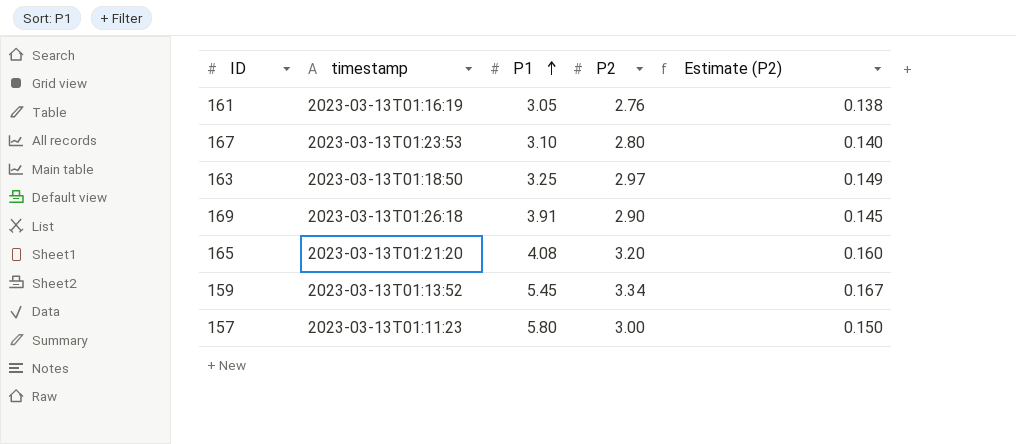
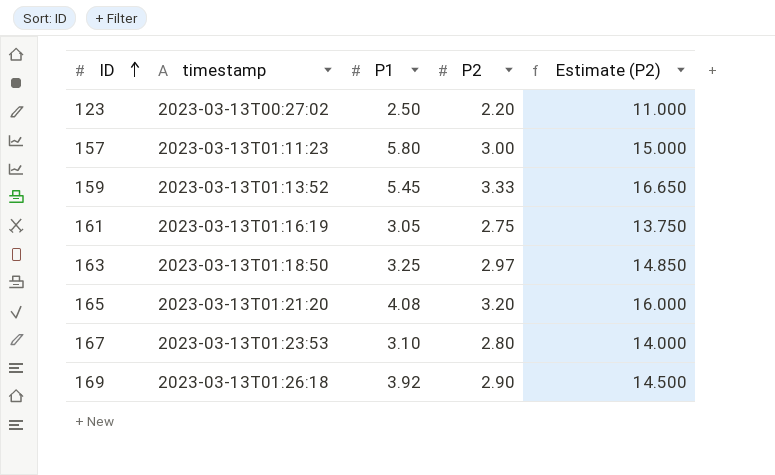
row order: P1 ascending -> ID ascending
column Estimate (P2) | formula: [P2] * 0.05 -> [P2] * 5
row 123: none -> 2023-03-13T00:27:02 | 2.50 | 2.20 | 11.000
159 | P2: 3.34 -> 3.33
161 | P2: 2.76 -> 2.75
169 | P1: 3.91 -> 3.92

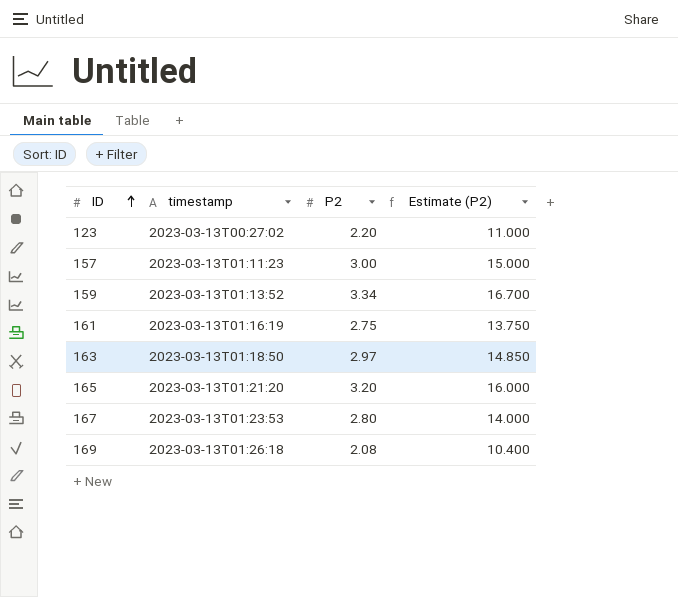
column P1 | position: 3 -> none
159 | P2: 3.33 -> 3.34
159 | Estimate (P2): 16.650 -> 16.700
169 | P2: 2.90 -> 2.08
169 | Estimate (P2): 14.500 -> 10.400

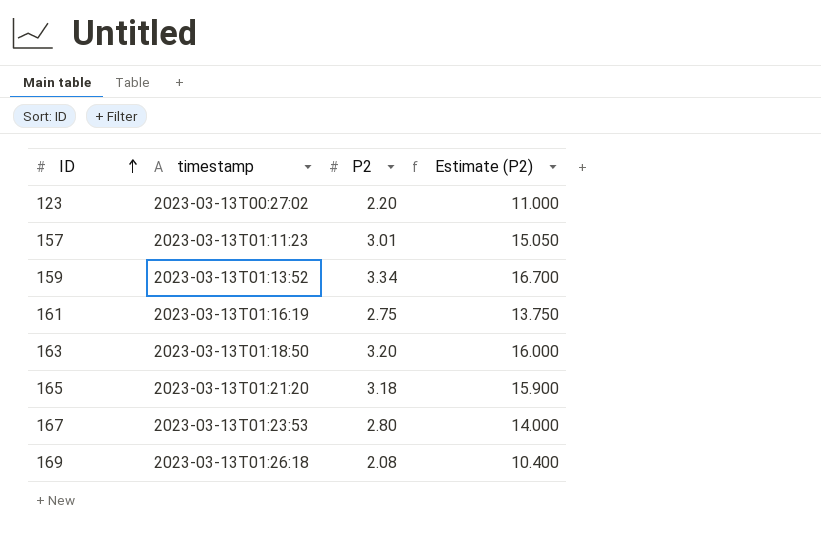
157 | P2: 3.00 -> 3.01
157 | Estimate (P2): 15.000 -> 15.050
163 | P2: 2.97 -> 3.20
163 | Estimate (P2): 14.850 -> 16.000
165 | P2: 3.20 -> 3.18
165 | Estimate (P2): 16.000 -> 15.900

